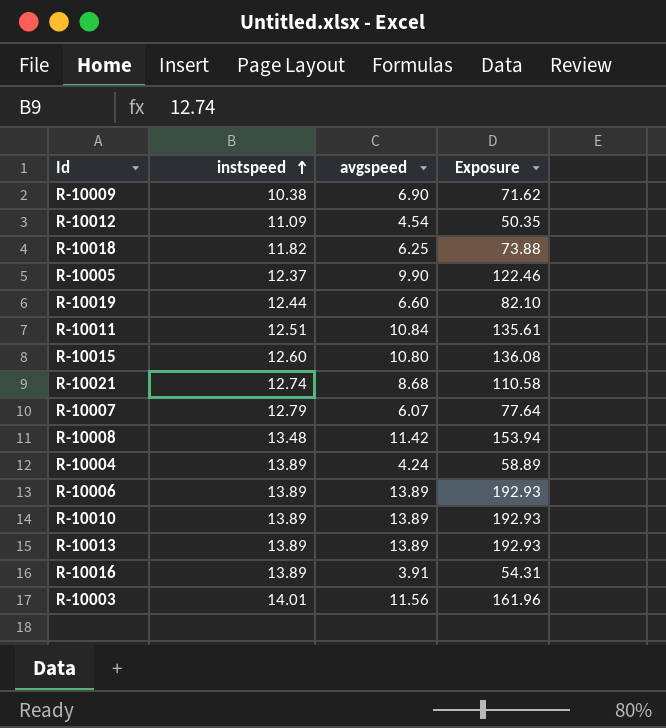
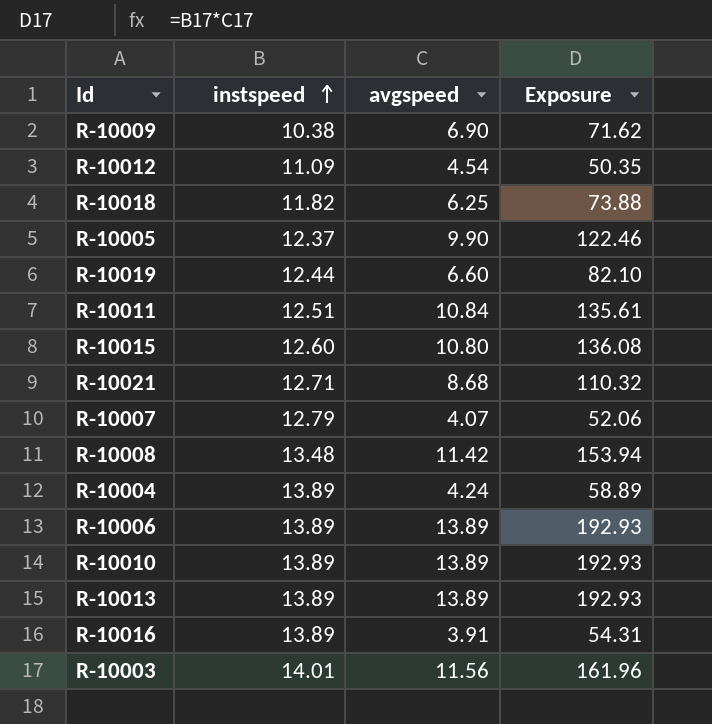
R-10021 | instspeed: 12.74 -> 12.71
R-10021 | Exposure: 110.58 -> 110.32
R-10007 | avgspeed: 6.07 -> 4.07
R-10007 | Exposure: 77.64 -> 52.06

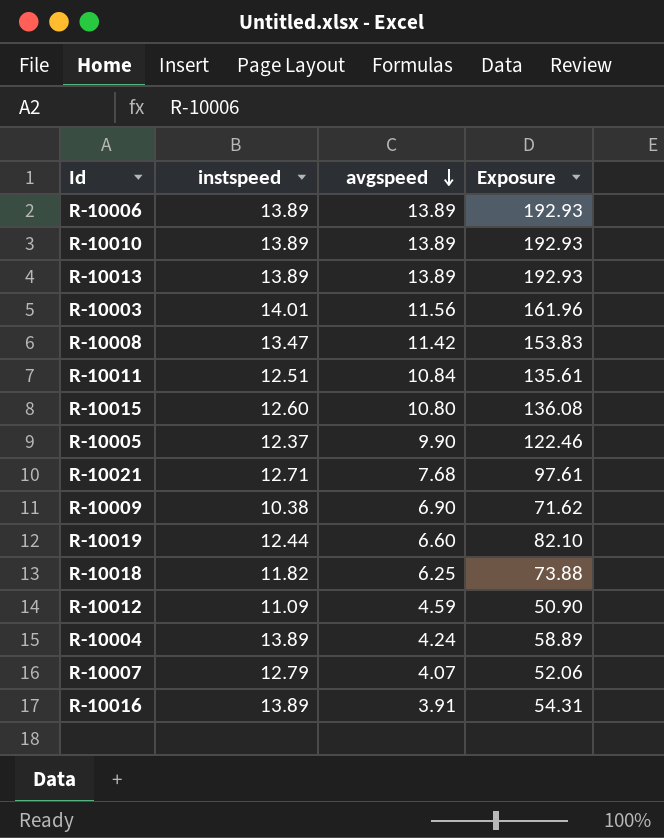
row order: instspeed ascending -> avgspeed descending
R-10008 | instspeed: 13.48 -> 13.47
R-10008 | Exposure: 153.94 -> 153.83
R-10021 | avgspeed: 8.68 -> 7.68
R-10021 | Exposure: 110.32 -> 97.61
R-10012 | avgspeed: 4.54 -> 4.59
R-10012 | Exposure: 50.35 -> 50.90

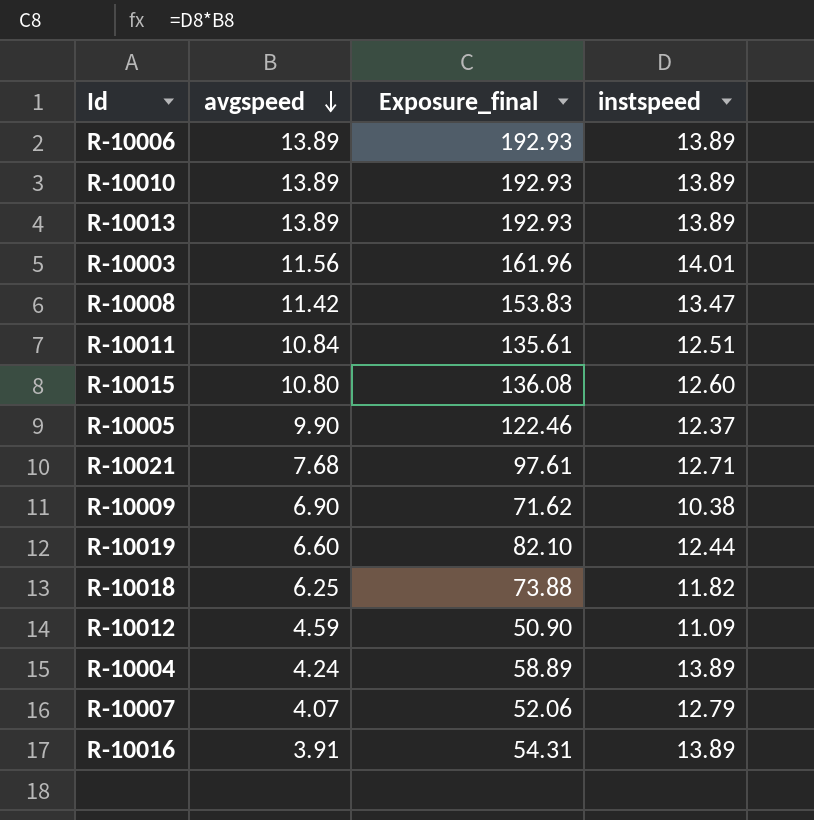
column name: Exposure -> Exposure_final
column instspeed | position: 2 -> 4

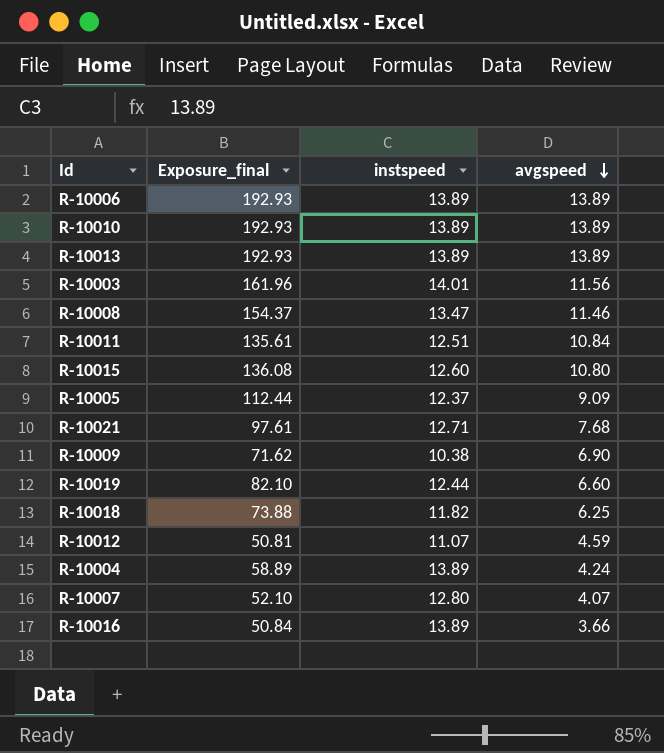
column avgspeed | position: 2 -> 4
R-10008 | Exposure_final: 153.83 -> 154.37
R-10008 | avgspeed: 11.42 -> 11.46
R-10005 | Exposure_final: 122.46 -> 112.44
R-10005 | avgspeed: 9.90 -> 9.09
R-10012 | Exposure_final: 50.90 -> 50.81
R-10012 | instspeed: 11.09 -> 11.07
R-10007 | Exposure_final: 52.06 -> 52.10
R-10007 | instspeed: 12.79 -> 12.80
R-10016 | Exposure_final: 54.31 -> 50.84
R-10016 | avgspeed: 3.91 -> 3.66

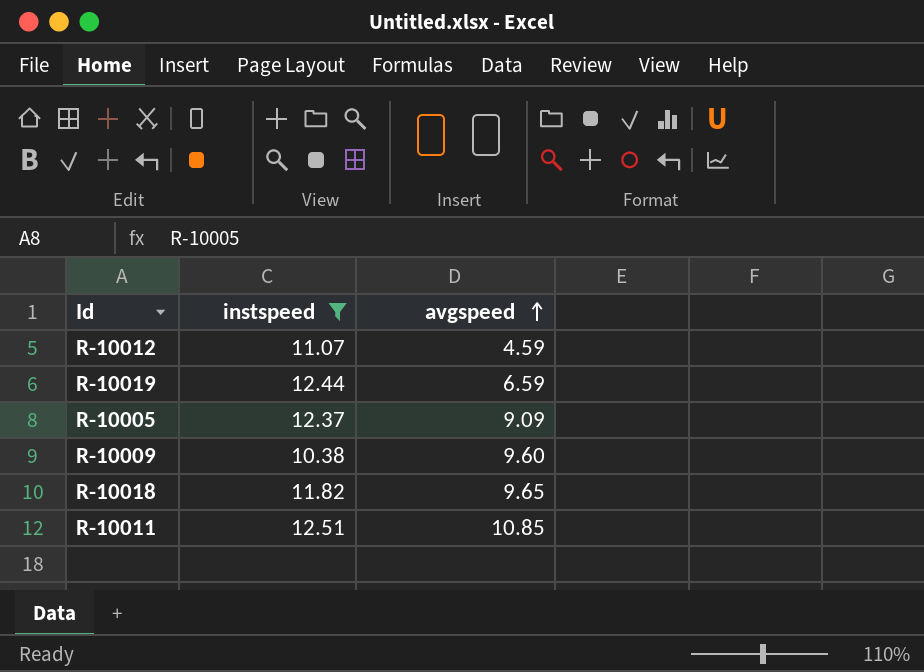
filter: none -> instspeed <= 12.51
row order: avgspeed descending -> avgspeed ascending
column Exposure_final | formula: [instspeed] * [avgspeed] -> none
R-10019 | avgspeed: 6.60 -> 6.59
R-10009 | avgspeed: 6.90 -> 9.60
R-10018 | avgspeed: 6.25 -> 9.65
R-10011 | avgspeed: 10.84 -> 10.85

